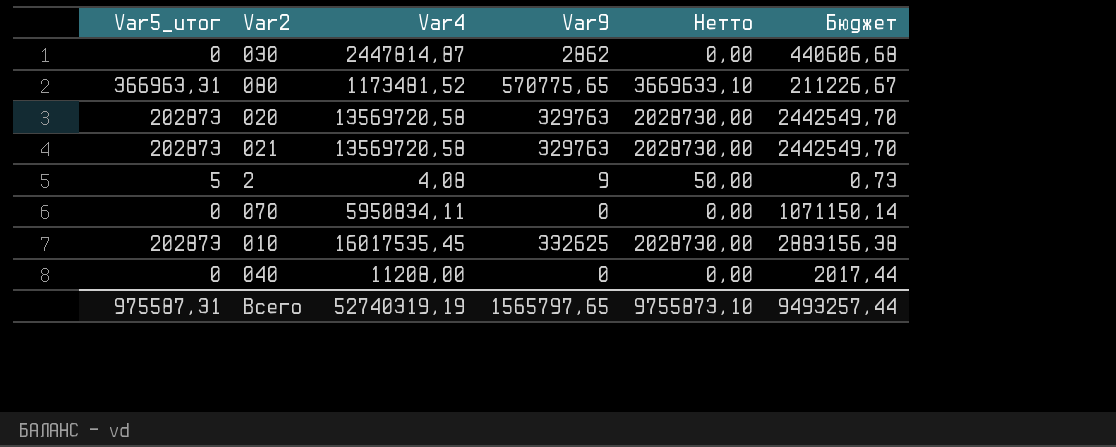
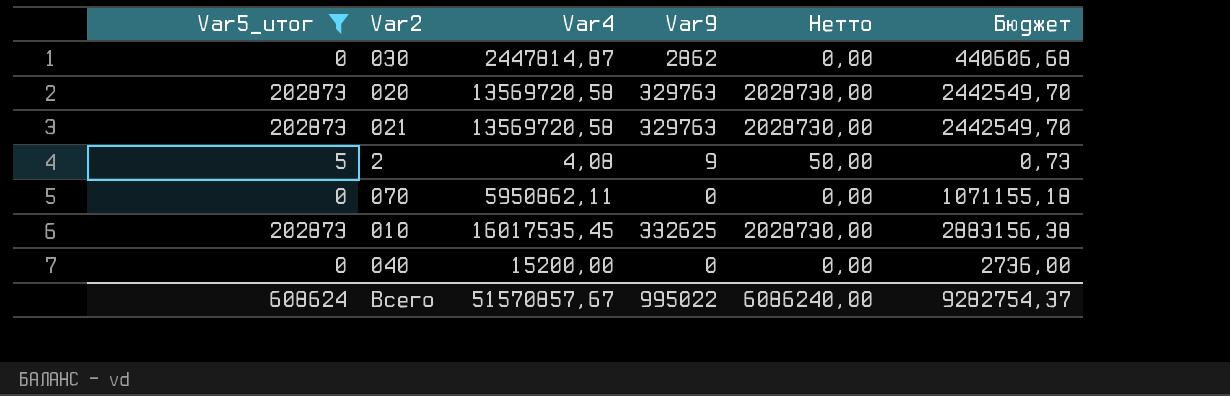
filter: none -> Var5_итог != 366963,31
070 | Var4: 5950834,11 -> 5950862,11
070 | Бюджет: 1071150,14 -> 1071155,18
040 | Var4: 11208,00 -> 15200,00
040 | Бюджет: 2017,44 -> 2736,00
Всего | Var5_итог: 975587,31 -> 608624
Всего | Var4: 52740319,19 -> 51570857,67
Всего | Var9: 1565797,65 -> 995022
Всего | Нетто: 9755873,10 -> 6086240,00
Всего | Бюджет: 9493257,44 -> 9282754,37

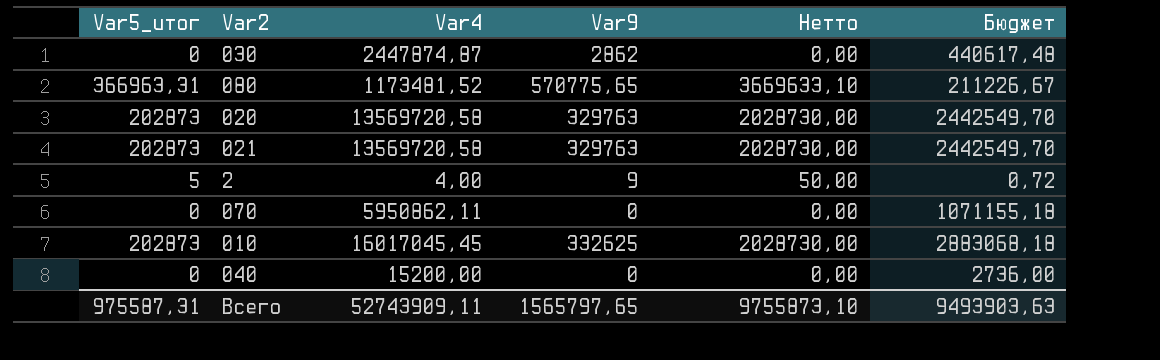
filter: Var5_итог != 366963,31 -> none
030 | Var4: 2447814,87 -> 2447874,87
030 | Бюджет: 440606,68 -> 440617,48
2 | Var4: 4,08 -> 4,00
2 | Бюджет: 0,73 -> 0,72
010 | Var4: 16017535,45 -> 16017045,45
010 | Бюджет: 2883156,38 -> 2883068,18
Всего | Var5_итог: 608624 -> 975587,31
Всего | Var4: 51570857,67 -> 52743909,11
Всего | Var9: 995022 -> 1565797,65
Всего | Нетто: 6086240,00 -> 9755873,10
Всего | Бюджет: 9282754,37 -> 9493903,63

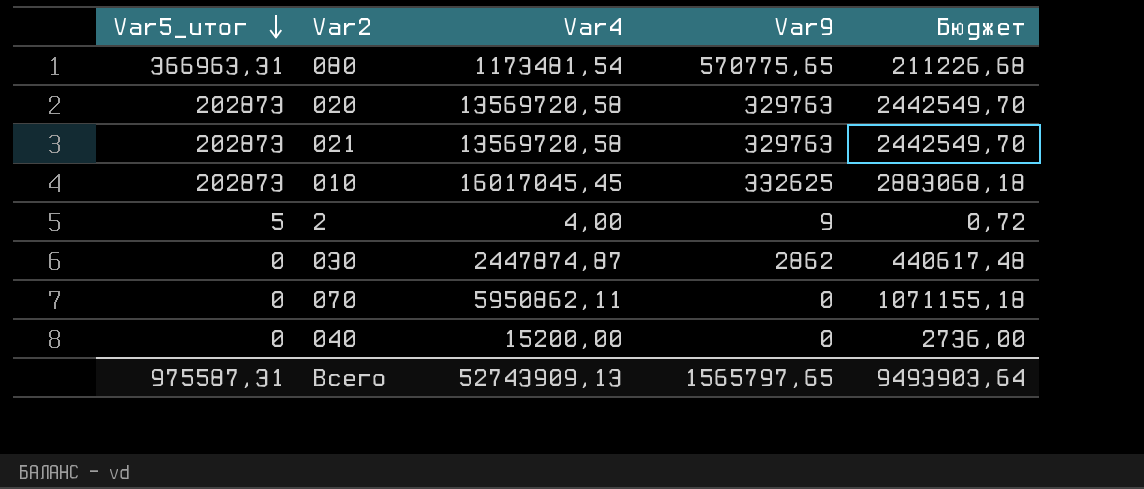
row order: none -> Var5_итог descending
column Нетто | formula: [Var5_итог] * 10 -> none
080 | Var4: 1173481,52 -> 1173481,54
080 | Бюджет: 211226,67 -> 211226,68
Всего | Var4: 52743909,11 -> 52743909,13
Всего | Бюджет: 9493903,63 -> 9493903,64

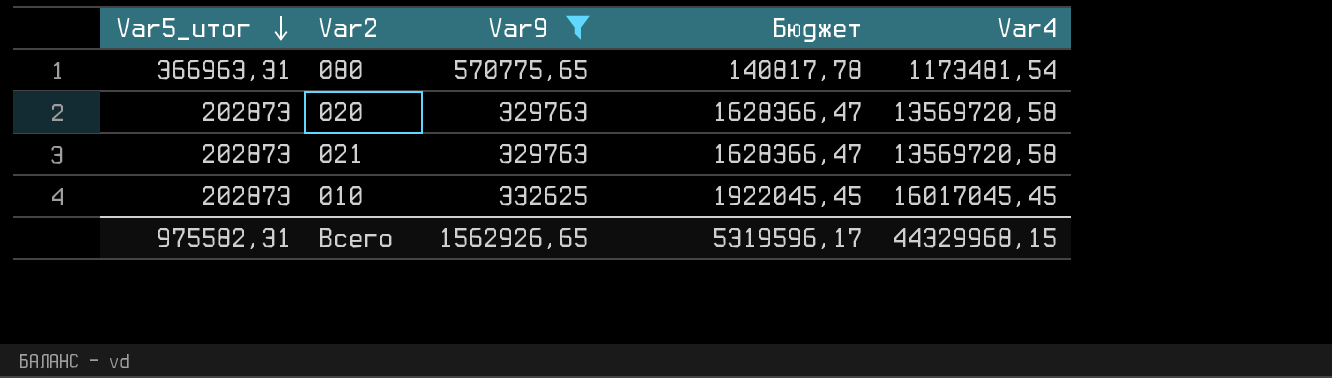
filter: none -> Var9 >= 329763
column Бюджет | formula: [Var4] * 0,18 -> [Var4] * 0,12
column Var4 | position: 3 -> 5
Всего | Var5_итог: 975587,31 -> 975582,31
Всего | Var9: 1565797,65 -> 1562926,65
Всего | Бюджет: 9493903,64 -> 5319596,17
Всего | Var4: 52743909,13 -> 44329968,15

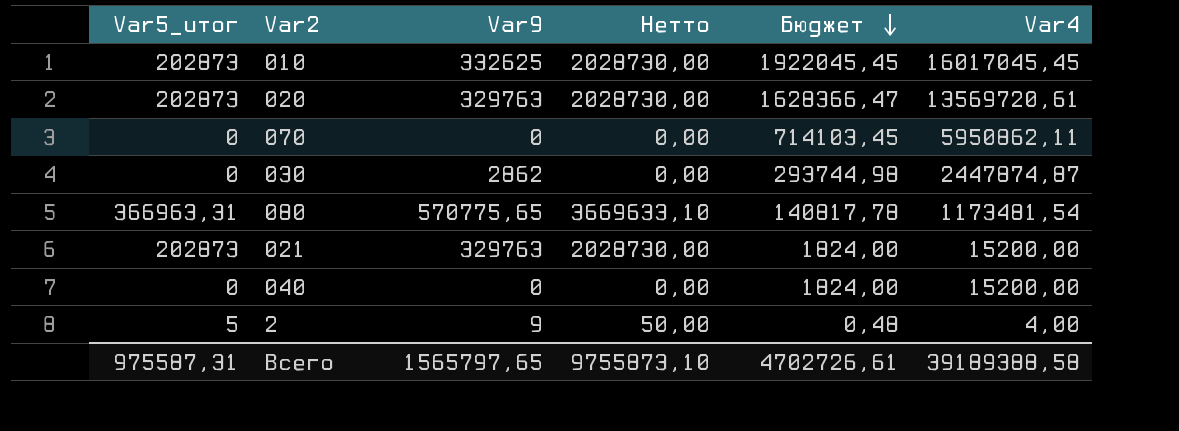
filter: Var9 >= 329763 -> none
row order: Var5_итог descending -> Бюджет descending
column Нетто | formula: none -> [Var5_итог] * 10
020 | Var4: 13569720,58 -> 13569720,61
021 | Бюджет: 1628366,47 -> 1824,00
021 | Var4: 13569720,58 -> 15200,00
Всего | Var5_итог: 975582,31 -> 975587,31
Всего | Var9: 1562926,65 -> 1565797,65
Всего | Бюджет: 5319596,17 -> 4702726,61
Всего | Var4: 44329968,15 -> 39189388,58

